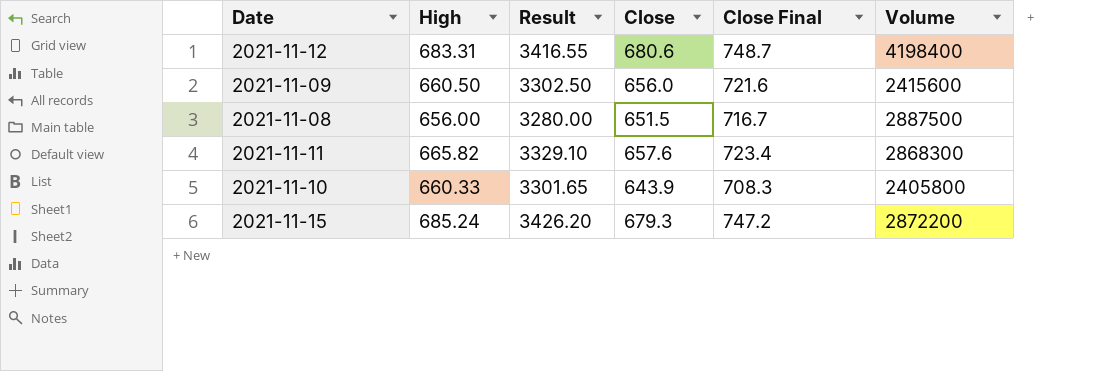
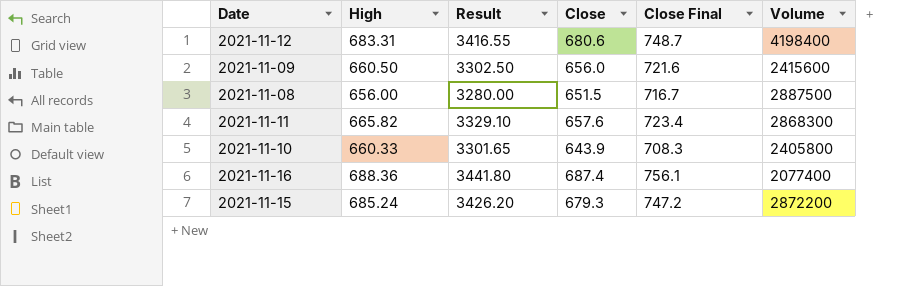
row 2021-11-16: none -> 688.36 | 3441.80 | 687.4 | 756.1 | 2077400

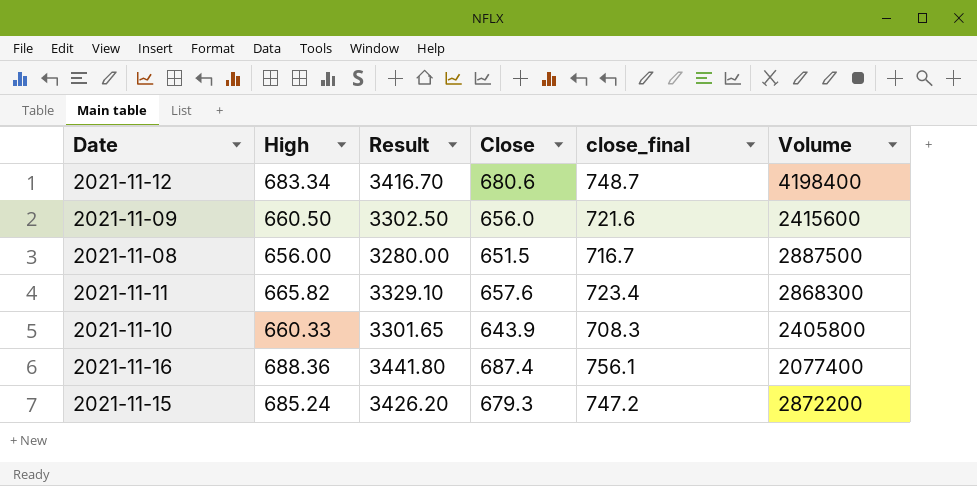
column name: Close Final -> close_final
2021-11-12 | High: 683.31 -> 683.34
2021-11-12 | Result: 3416.55 -> 3416.70

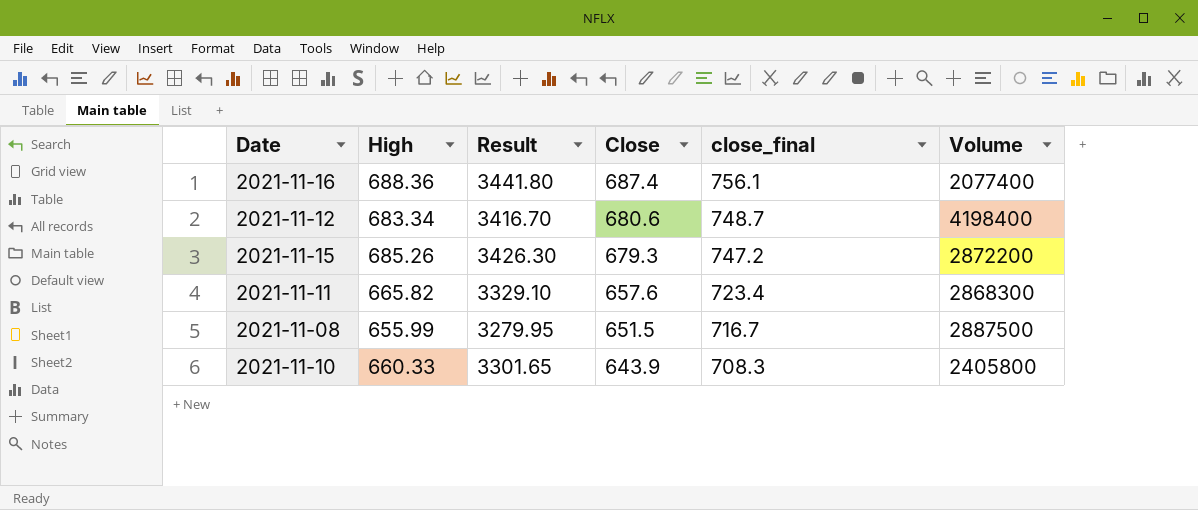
row order: none -> Close descending
row 2021-11-09: 660.50 | 3302.50 | 656.0 | 721.6 | 2415600 -> none
2021-11-15 | High: 685.24 -> 685.26
2021-11-15 | Result: 3426.20 -> 3426.30
2021-11-08 | High: 656.00 -> 655.99
2021-11-08 | Result: 3280.00 -> 3279.95

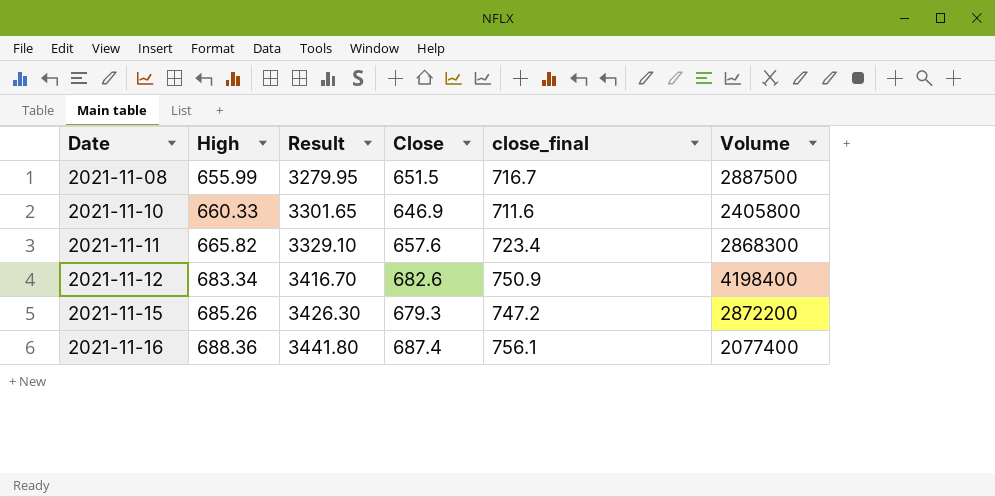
row order: Close descending -> Date ascending
2021-11-10 | Close: 643.9 -> 646.9
2021-11-10 | close_final: 708.3 -> 711.6
2021-11-12 | Close: 680.6 -> 682.6
2021-11-12 | close_final: 748.7 -> 750.9

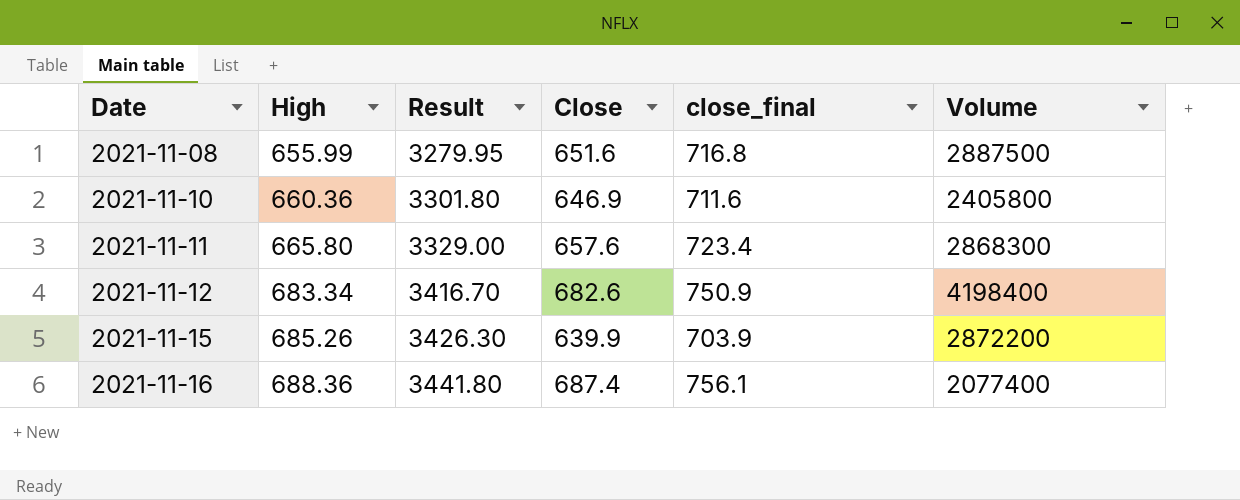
2021-11-08 | Close: 651.5 -> 651.6
2021-11-08 | close_final: 716.7 -> 716.8
2021-11-10 | High: 660.33 -> 660.36
2021-11-10 | Result: 3301.65 -> 3301.80
2021-11-11 | High: 665.82 -> 665.80
2021-11-11 | Result: 3329.10 -> 3329.00
2021-11-15 | Close: 679.3 -> 639.9
2021-11-15 | close_final: 747.2 -> 703.9

